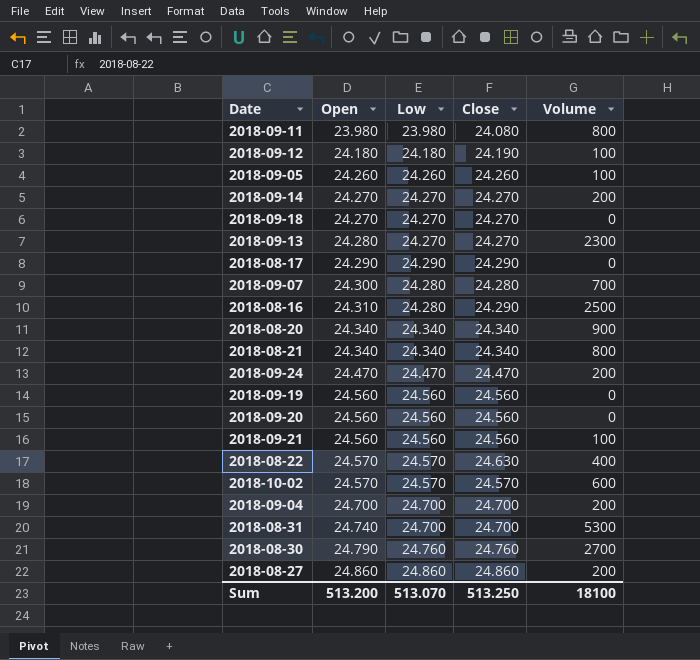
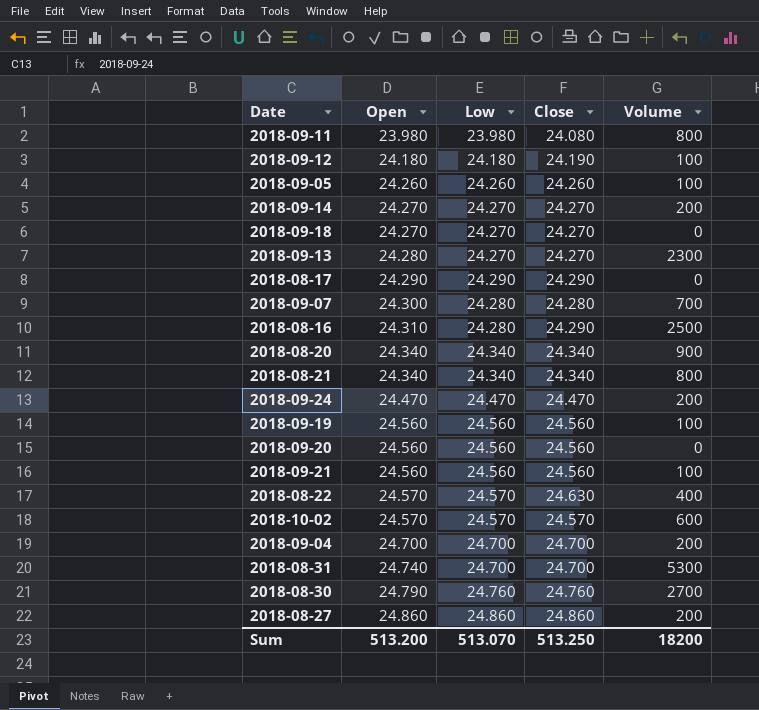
2018-09-19 | Volume: 0 -> 100
Sum | Volume: 18100 -> 18200

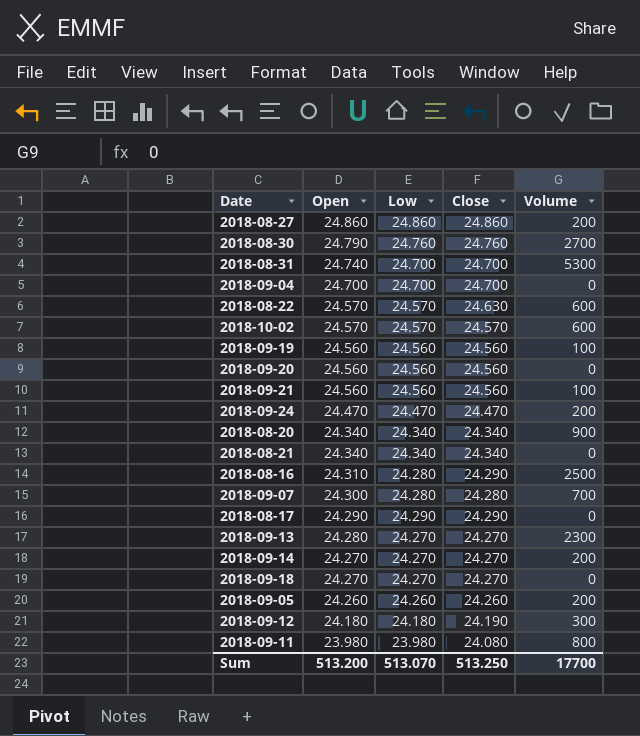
row order: Open ascending -> Open descending
2018-09-04 | Volume: 200 -> 0
2018-08-22 | Volume: 400 -> 600
2018-08-21 | Volume: 800 -> 0
2018-09-05 | Volume: 100 -> 200
2018-09-12 | Volume: 100 -> 300
Sum | Volume: 18200 -> 17700

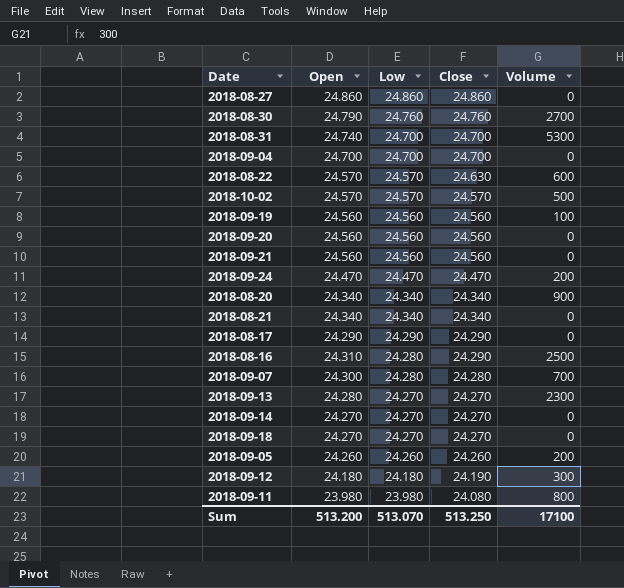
row order: Open descending -> Low descending
2018-08-27 | Volume: 200 -> 0
2018-10-02 | Volume: 600 -> 500
2018-09-21 | Volume: 100 -> 0
2018-09-14 | Volume: 200 -> 0
Sum | Volume: 17700 -> 17100

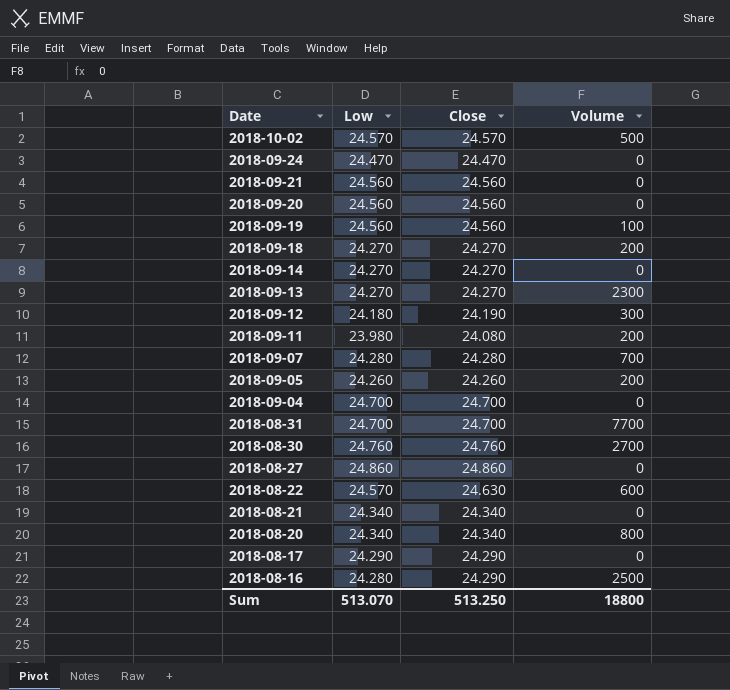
row order: Low descending -> Date descending
column Open | position: 2 -> none
2018-09-24 | Volume: 200 -> 0
2018-09-18 | Volume: 0 -> 200
2018-09-11 | Volume: 800 -> 200
2018-08-31 | Volume: 5300 -> 7700
2018-08-20 | Volume: 900 -> 800
Sum | Volume: 17100 -> 18800

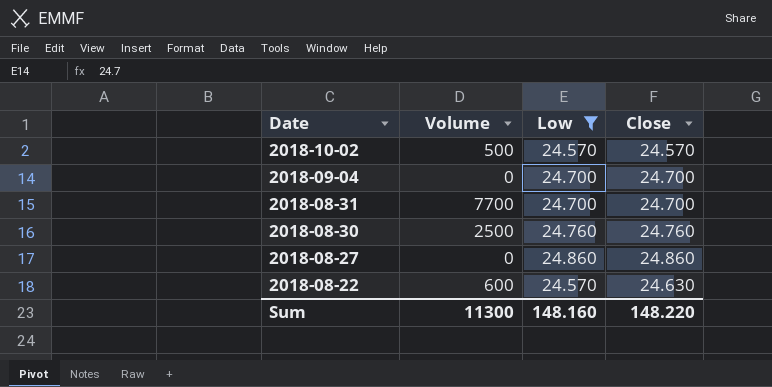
filter: none -> Low >= 24.570
column Volume | position: 4 -> 2
2018-08-30 | Volume: 2700 -> 2500
Sum | Volume: 18800 -> 11300
Sum | Low: 513.070 -> 148.160
Sum | Close: 513.250 -> 148.220

